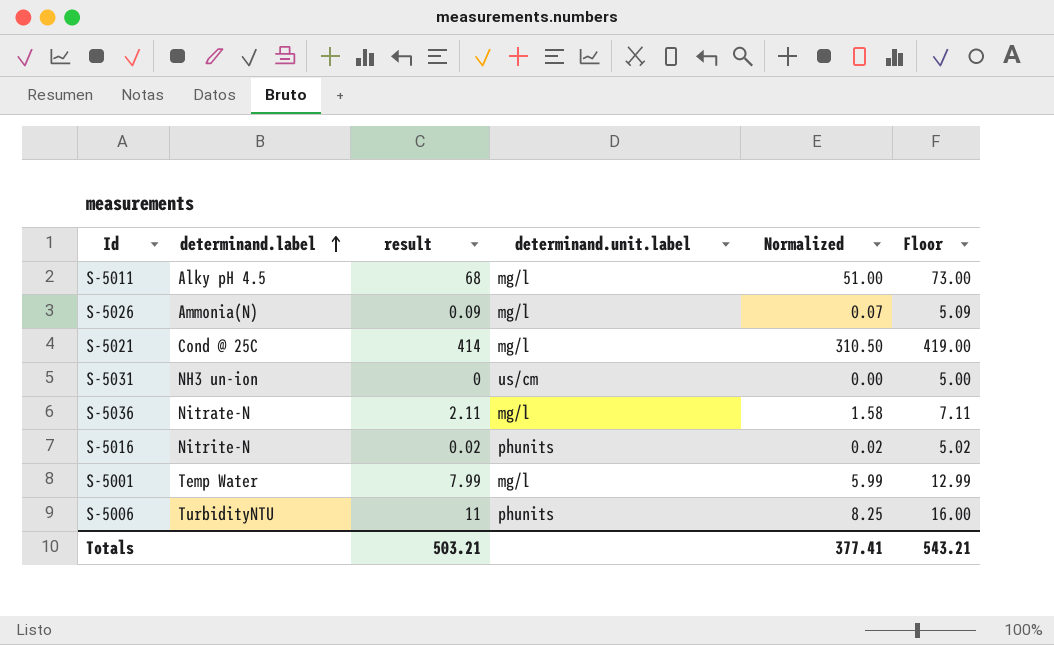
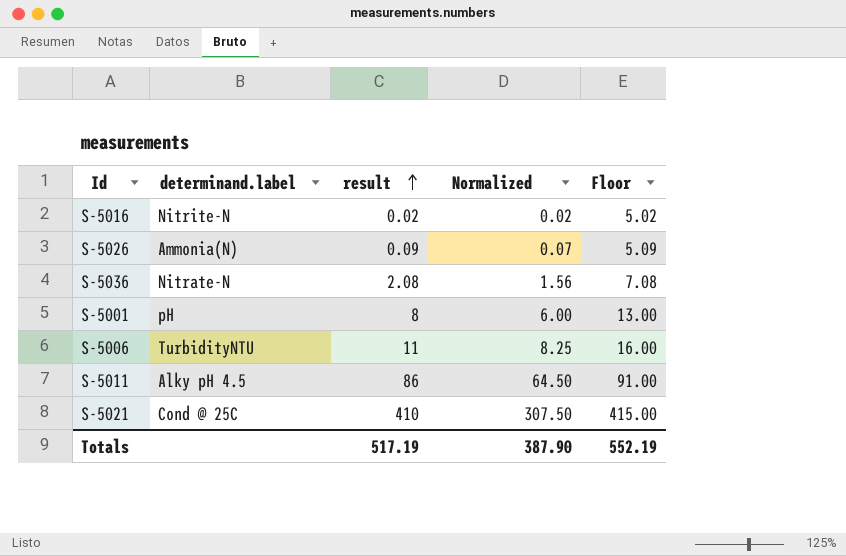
row order: determinand.label ascending -> result ascending
column determinand.unit.label | position: 4 -> none
row S-5031: NH3 un-ion | 0 | us/cm | 0.00 | 5.00 -> none
S-5036 | result: 2.11 -> 2.08
S-5036 | Normalized: 1.58 -> 1.56
S-5036 | Floor: 7.11 -> 7.08
S-5001 | determinand.label: Temp Water -> pH
S-5001 | result: 7.99 -> 8
S-5001 | Normalized: 5.99 -> 6.00
S-5001 | Floor: 12.99 -> 13.00
S-5011 | result: 68 -> 86
S-5011 | Normalized: 51.00 -> 64.50
S-5011 | Floor: 73.00 -> 91.00
S-5021 | result: 414 -> 410
S-5021 | Normalized: 310.50 -> 307.50
S-5021 | Floor: 419.00 -> 415.00
Totals | result: 503.21 -> 517.19
Totals | Normalized: 377.41 -> 387.90
Totals | Floor: 543.21 -> 552.19

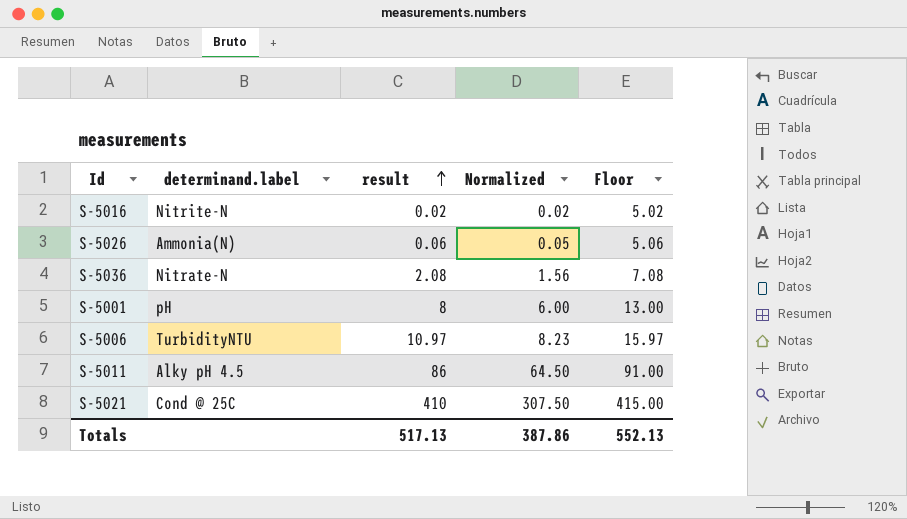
S-5026 | result: 0.09 -> 0.06
S-5026 | Normalized: 0.07 -> 0.05
S-5026 | Floor: 5.09 -> 5.06
S-5006 | result: 11 -> 10.97
S-5006 | Normalized: 8.25 -> 8.23
S-5006 | Floor: 16.00 -> 15.97
Totals | result: 517.19 -> 517.13
Totals | Normalized: 387.90 -> 387.86
Totals | Floor: 552.19 -> 552.13

